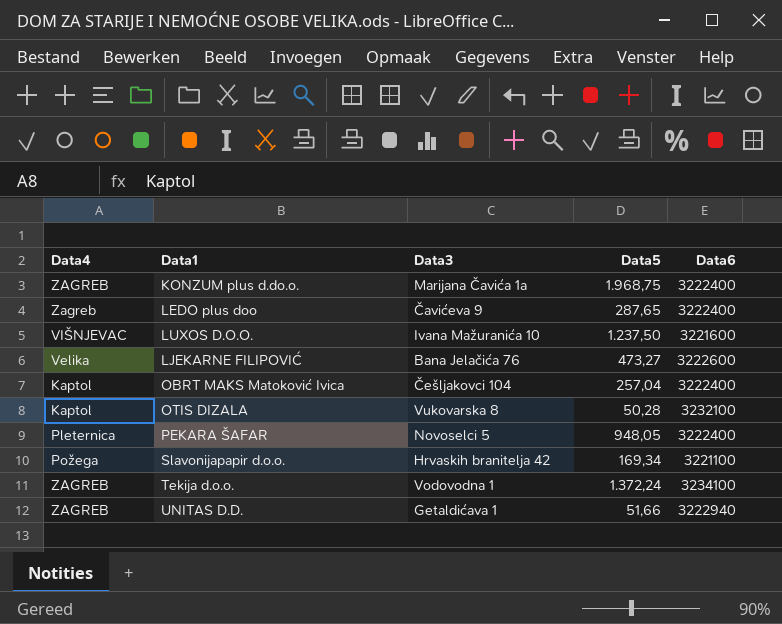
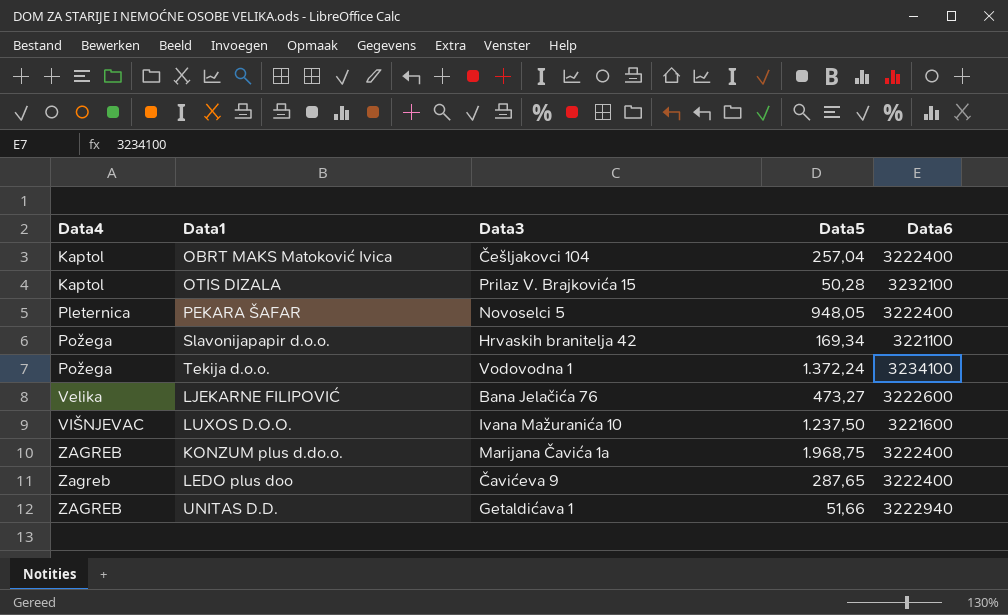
row order: none -> Data4 ascending
OTIS DIZALA | Data3: Vukovarska 8 -> Prilaz V. Brajkovića 15
Tekija d.o.o. | Data4: ZAGREB -> Požega

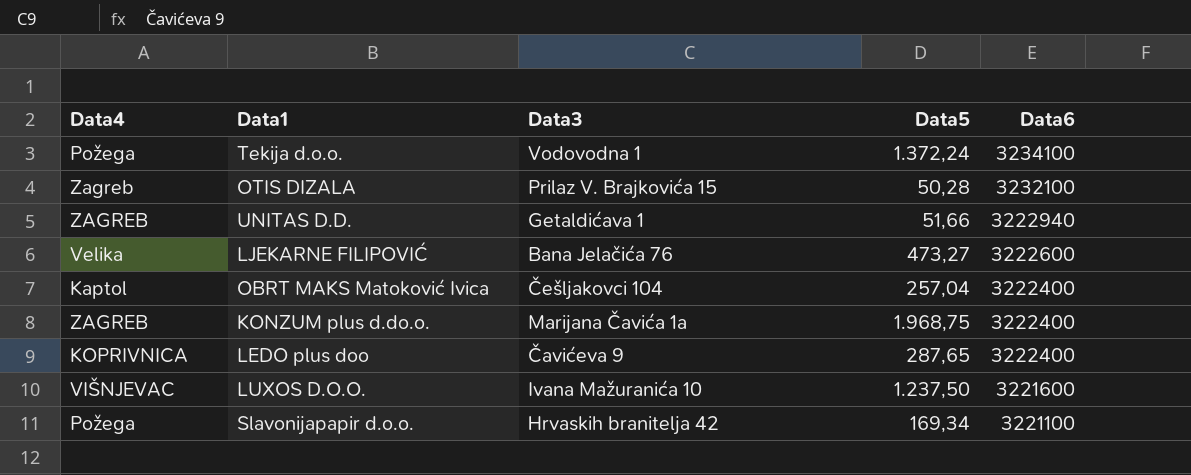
row order: Data4 ascending -> Data6 descending
row PEKARA ŠAFAR: Pleternica | Novoselci 5 | 948,05 | 3222400 -> none
OTIS DIZALA | Data4: Kaptol -> Zagreb
LEDO plus doo | Data4: Zagreb -> KOPRIVNICA

